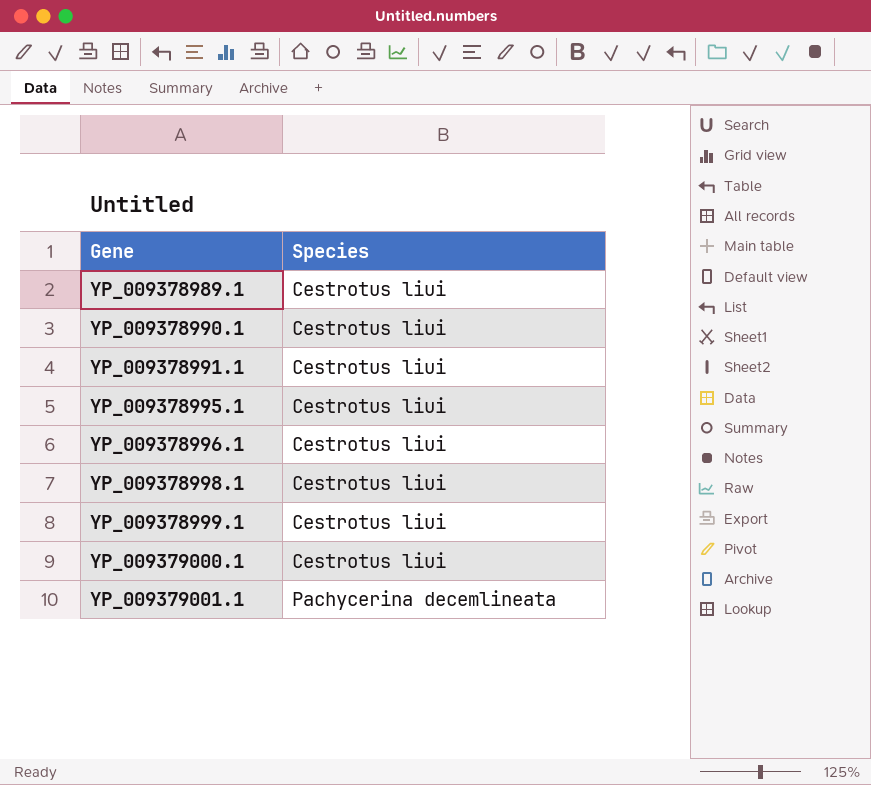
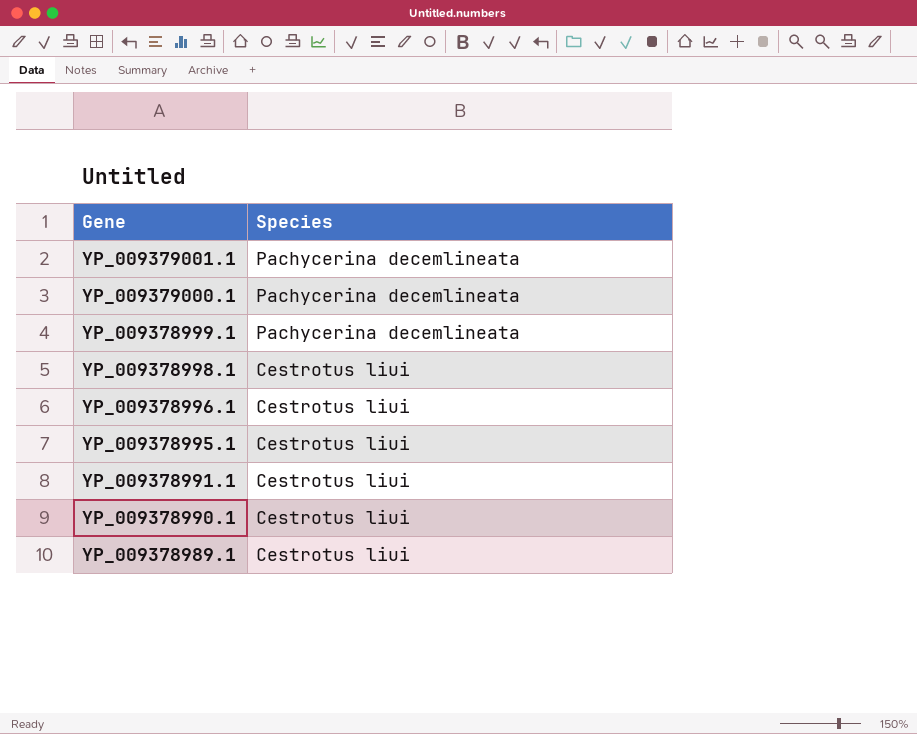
row order: Gene ascending -> Gene descending
YP_009379000.1 | Species: Cestrotus liui -> Pachycerina decemlineata
YP_009378999.1 | Species: Cestrotus liui -> Pachycerina decemlineata

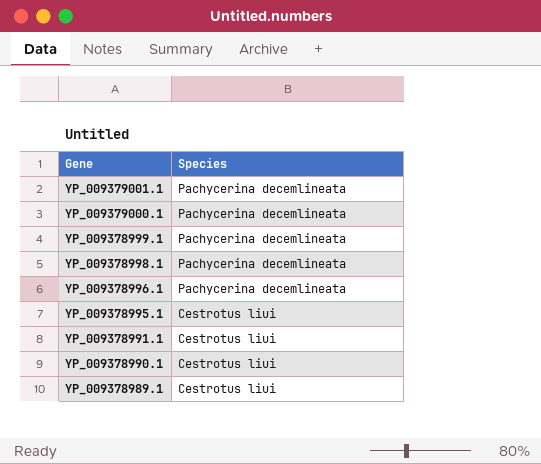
YP_009378998.1 | Species: Cestrotus liui -> Pachycerina decemlineata
YP_009378996.1 | Species: Cestrotus liui -> Pachycerina decemlineata

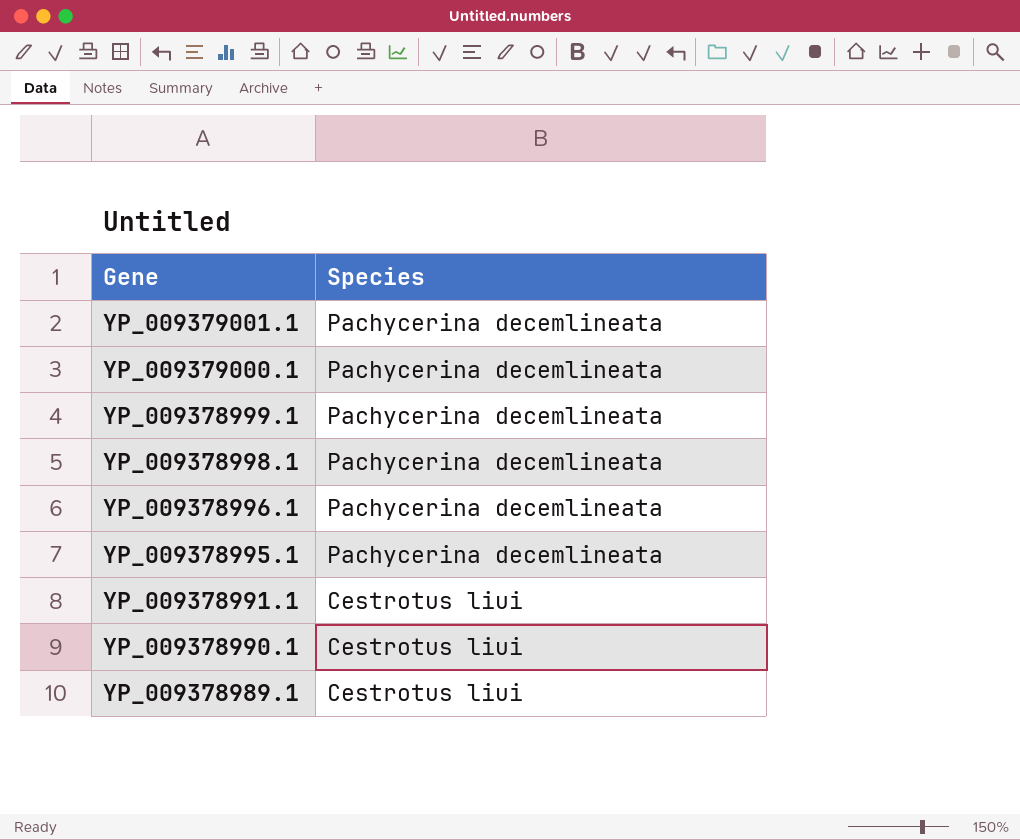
YP_009378995.1 | Species: Cestrotus liui -> Pachycerina decemlineata

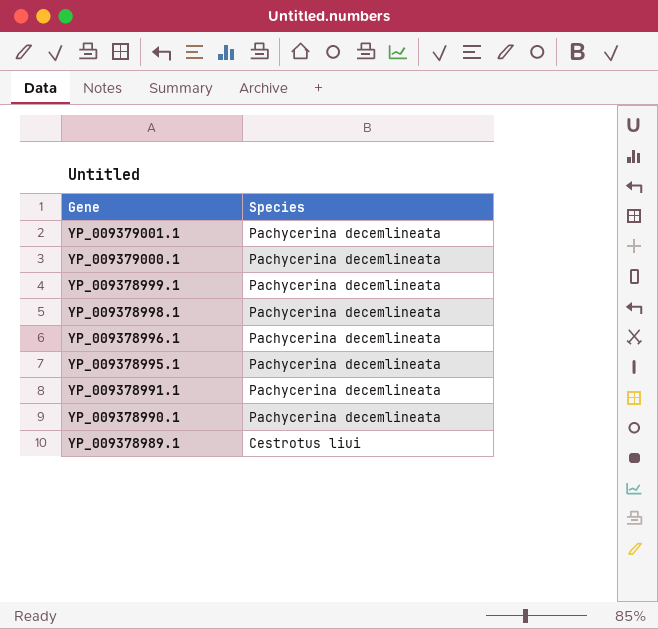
YP_009378991.1 | Species: Cestrotus liui -> Pachycerina decemlineata
YP_009378990.1 | Species: Cestrotus liui -> Pachycerina decemlineata

